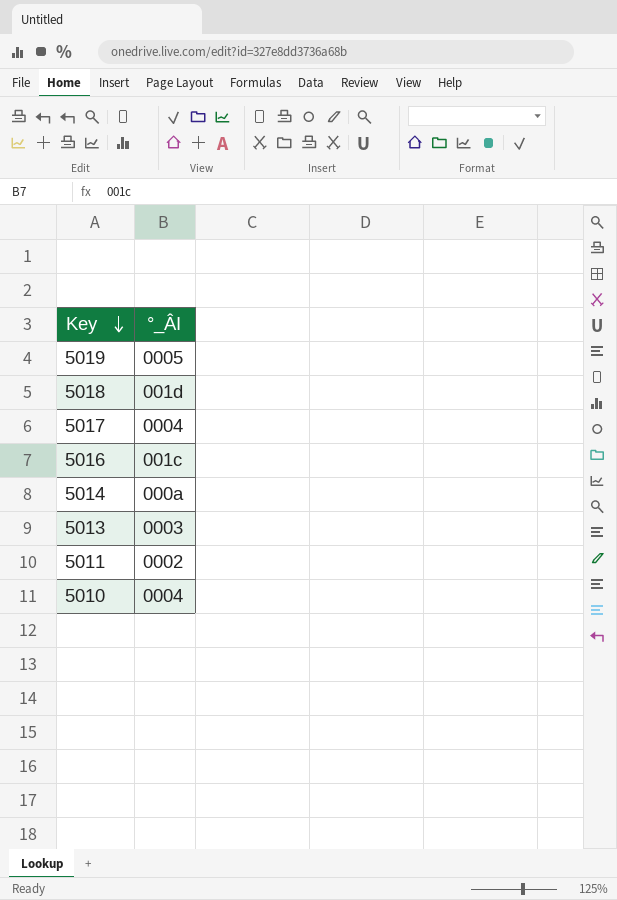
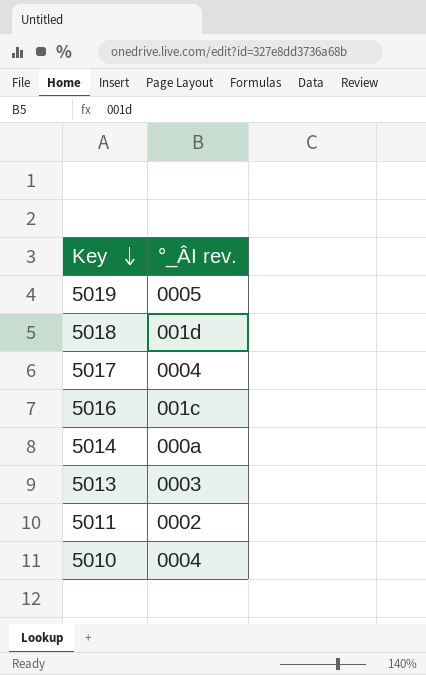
column name: °_ÂI -> °_ÂI rev.

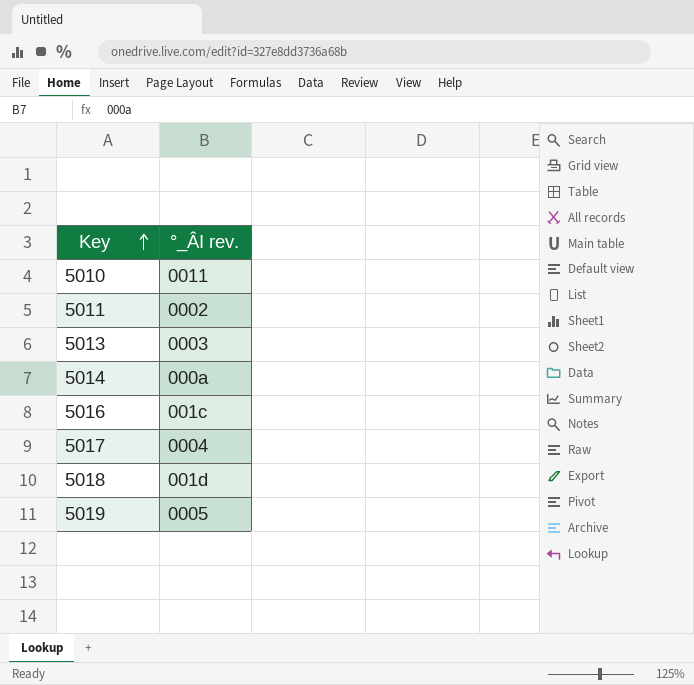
row order: Key descending -> Key ascending
5010 | °_ÂI rev.: 0004 -> 0011

